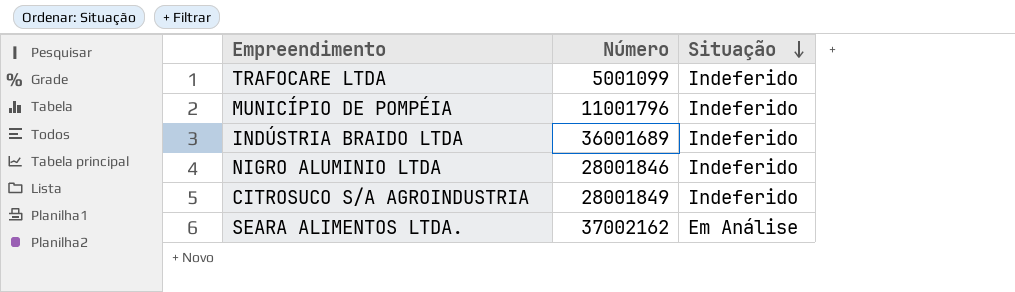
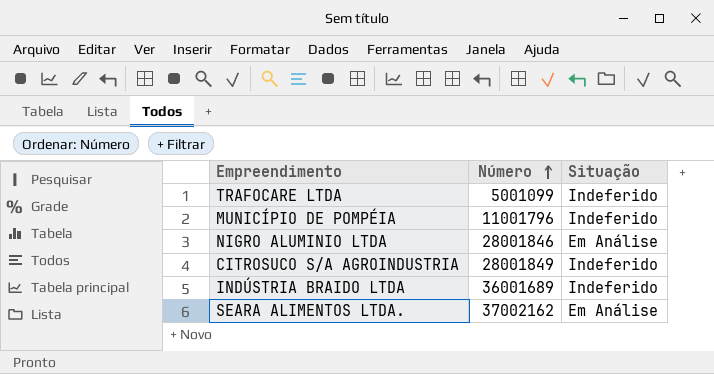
row order: Situação descending -> Número ascending
NIGRO ALUMINIO LTDA | Situação: Indeferido -> Em Análise

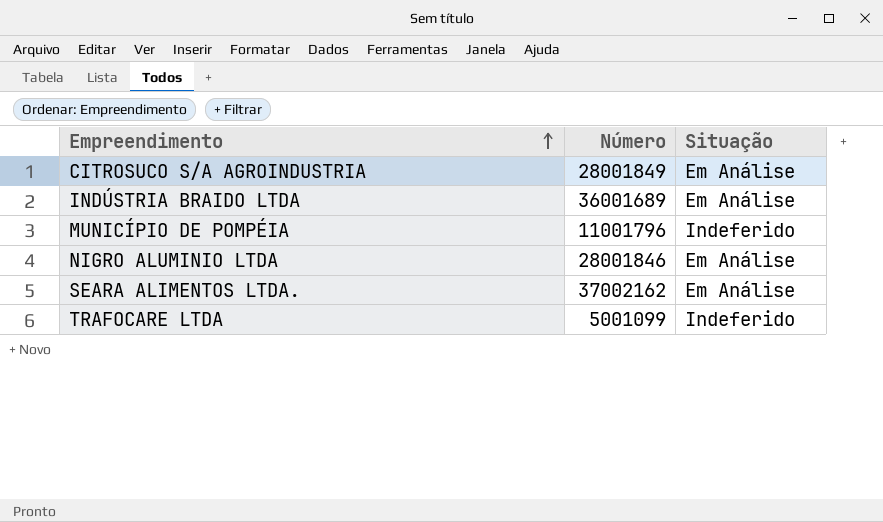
row order: Número ascending -> Empreendimento ascending
CITROSUCO S/A AGROINDUSTRIA | Situação: Indeferido -> Em Análise
INDÚSTRIA BRAIDO LTDA | Situação: Indeferido -> Em Análise

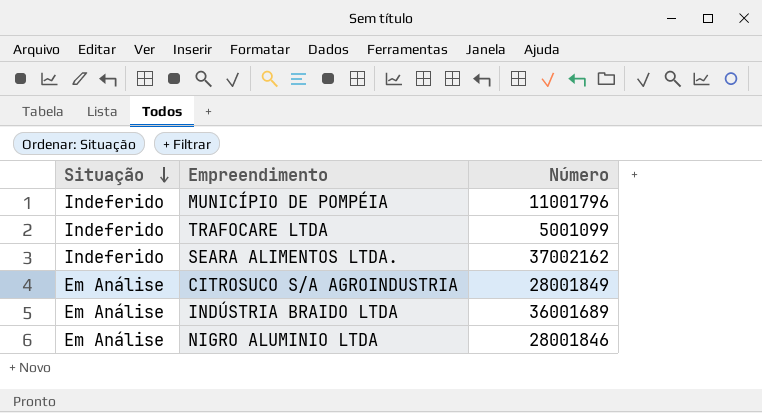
row order: Empreendimento ascending -> Situação descending
column Situação | position: 3 -> 1
SEARA ALIMENTOS LTDA. | Situação: Em Análise -> Indeferido

